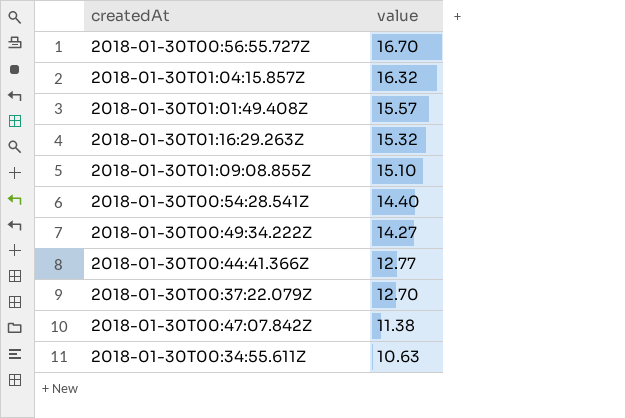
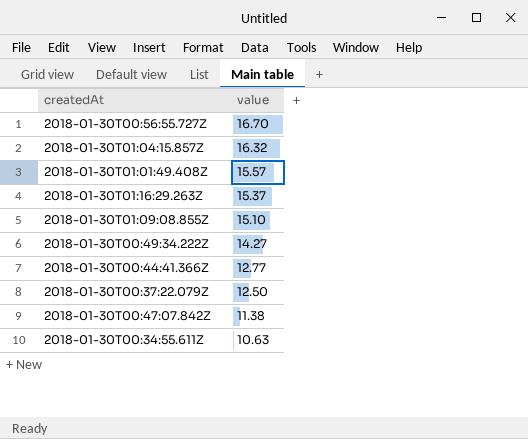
row 2018-01-30T00:54:28.541Z: 14.40 -> none
2018-01-30T01:16:29.263Z | value: 15.32 -> 15.37
2018-01-30T00:37:22.079Z | value: 12.70 -> 12.50

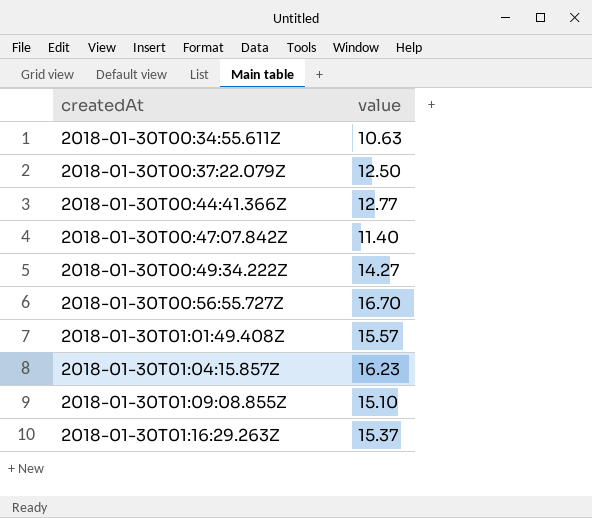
row order: value descending -> createdAt ascending
2018-01-30T00:47:07.842Z | value: 11.38 -> 11.40
2018-01-30T01:04:15.857Z | value: 16.32 -> 16.23

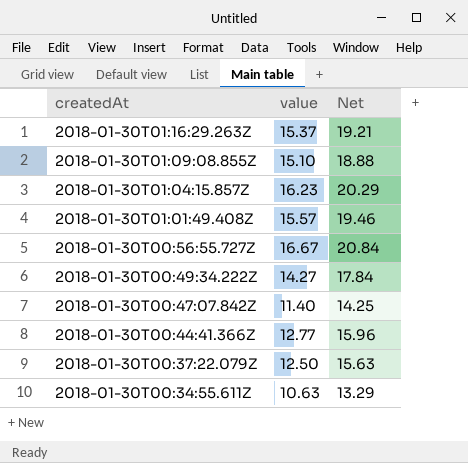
row order: createdAt ascending -> createdAt descending
column Net | formula: none -> [value] * 1.25
2018-01-30T00:56:55.727Z | value: 16.70 -> 16.67

